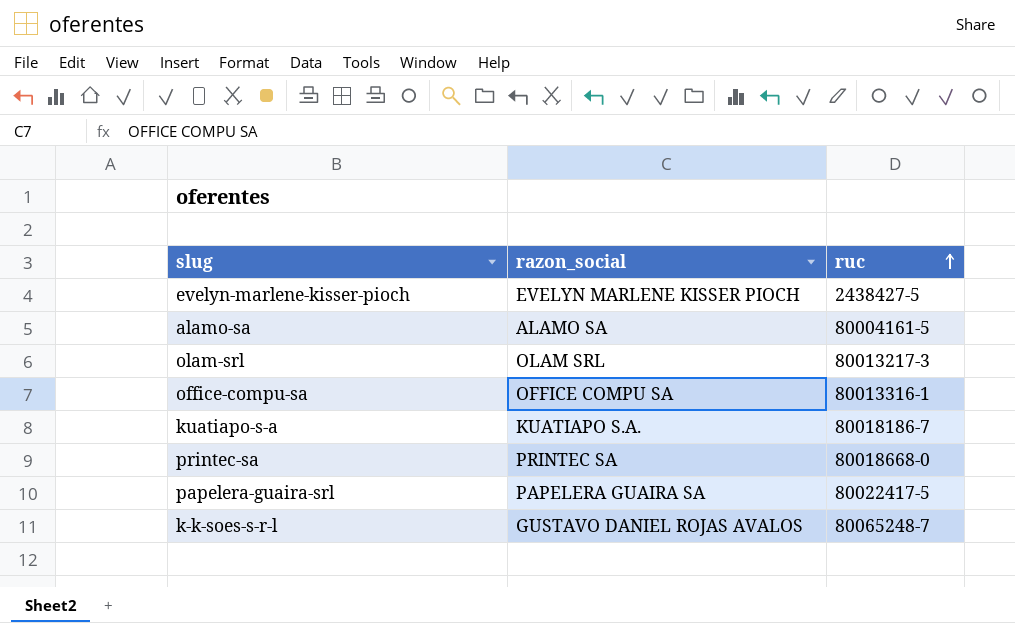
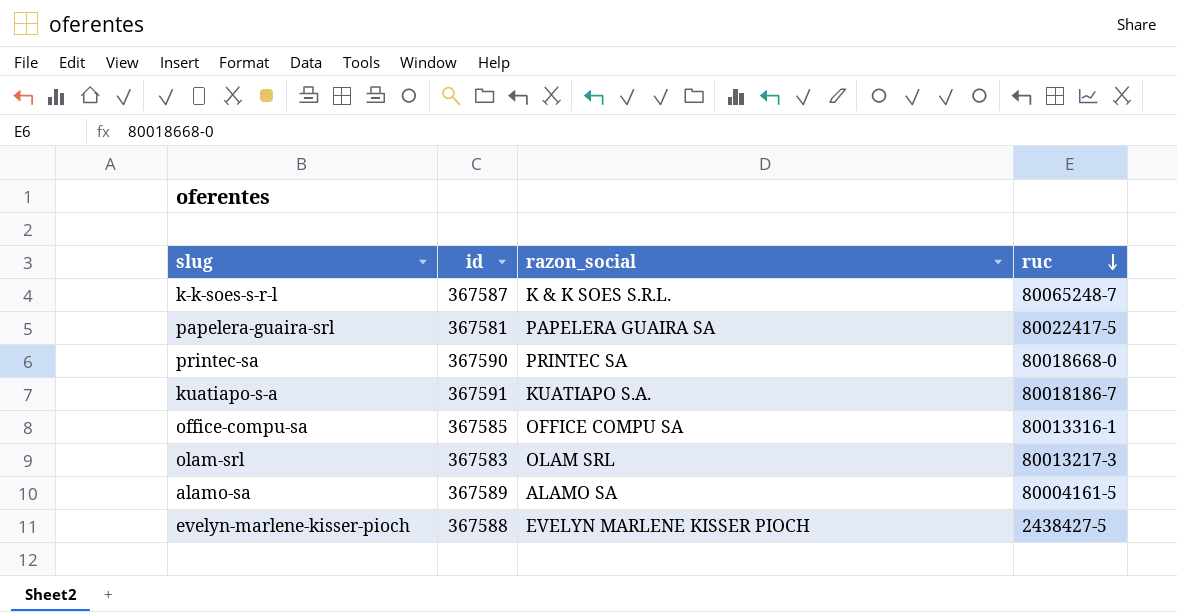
row order: ruc ascending -> ruc descending
column id | position: none -> 2
k-k-soes-s-r-l | razon_social: GUSTAVO DANIEL ROJAS AVALOS -> K & K SOES S.R.L.

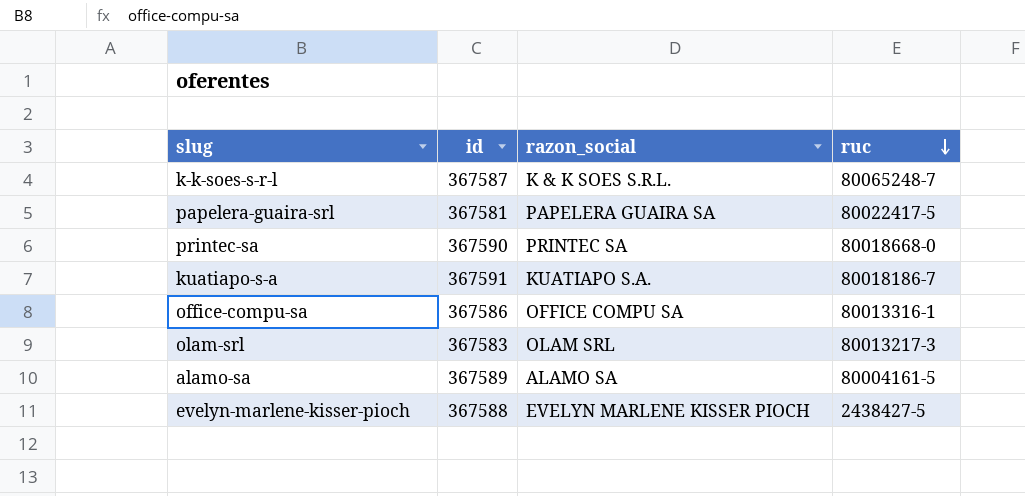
office-compu-sa | id: 367585 -> 367586

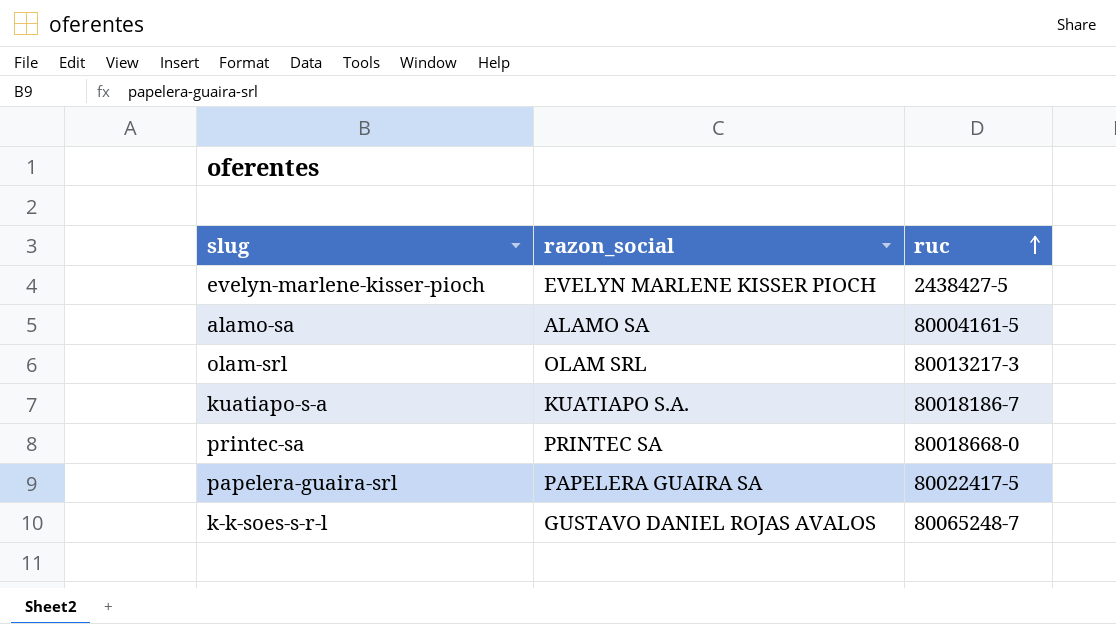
row order: ruc descending -> ruc ascending
column id | position: 2 -> none
row office-compu-sa: 367586 | OFFICE COMPU SA | 80013316-1 -> none
k-k-soes-s-r-l | razon_social: K & K SOES S.R.L. -> GUSTAVO DANIEL ROJAS AVALOS

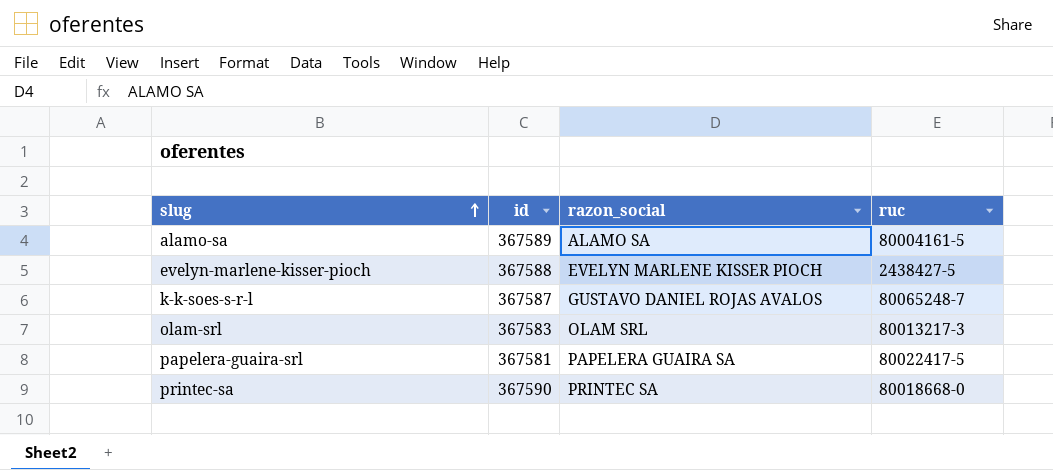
row order: ruc ascending -> slug ascending
column id | position: none -> 2
row kuatiapo-s-a: KUATIAPO S.A. | 80018186-7 -> none

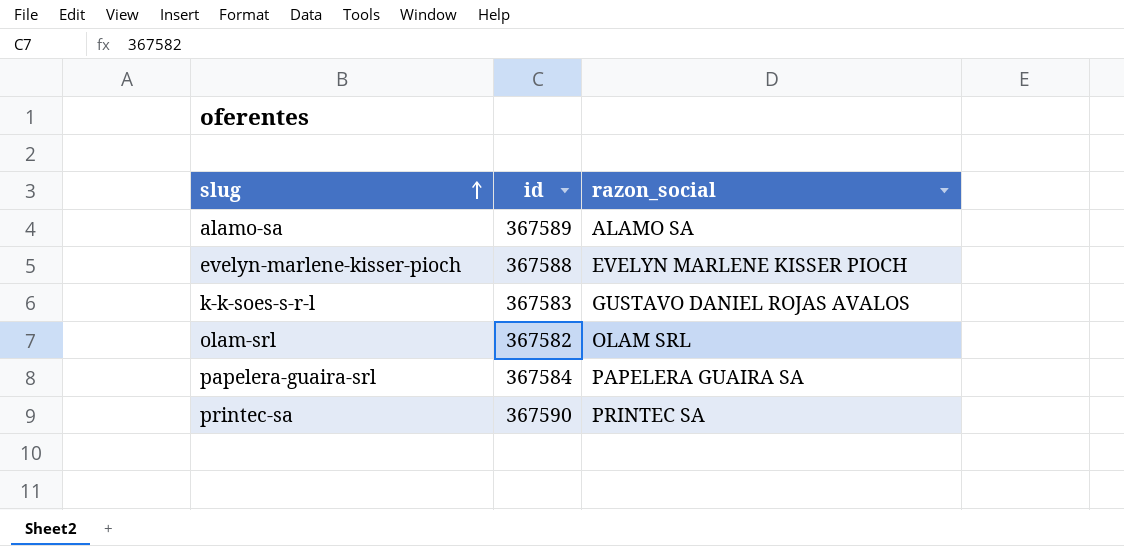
column ruc | position: 4 -> none
k-k-soes-s-r-l | id: 367587 -> 367583
olam-srl | id: 367583 -> 367582
papelera-guaira-srl | id: 367581 -> 367584

